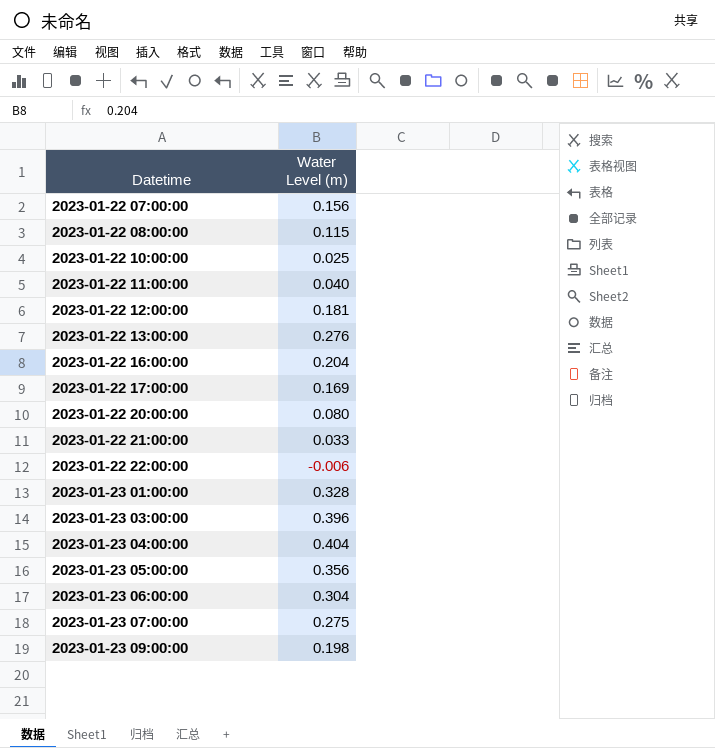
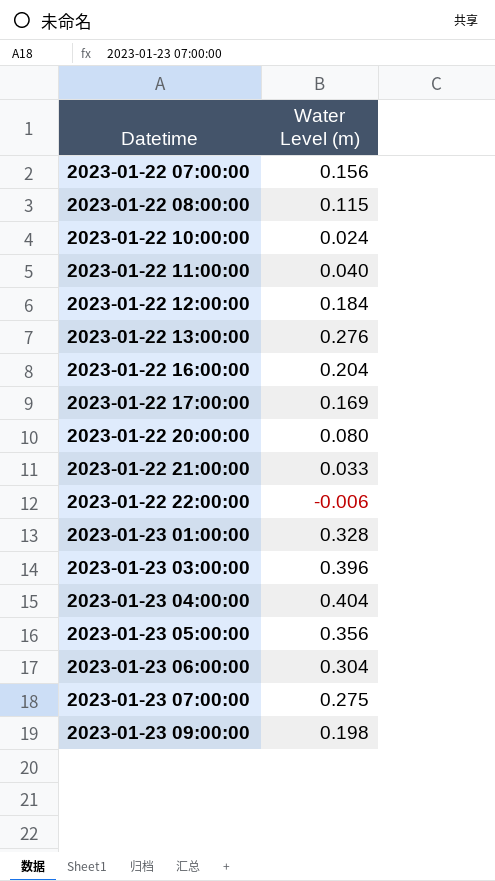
2023-01-22 10:00:00 | Water Level (m): 0.025 -> 0.024
2023-01-22 12:00:00 | Water Level (m): 0.181 -> 0.184

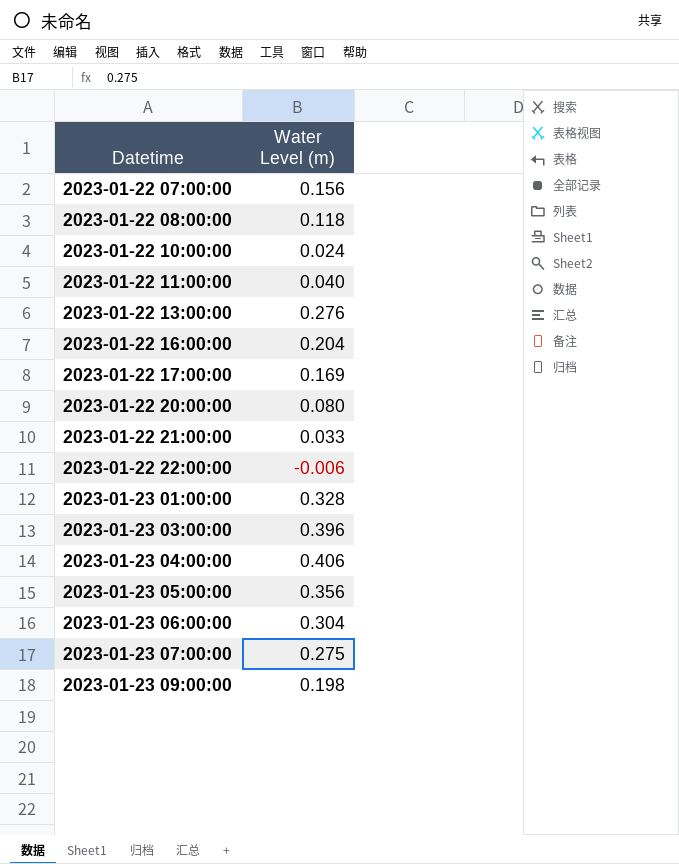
row 2023-01-22 12:00:00: 0.184 -> none
2023-01-22 08:00:00 | Water Level (m): 0.115 -> 0.118
2023-01-23 04:00:00 | Water Level (m): 0.404 -> 0.406

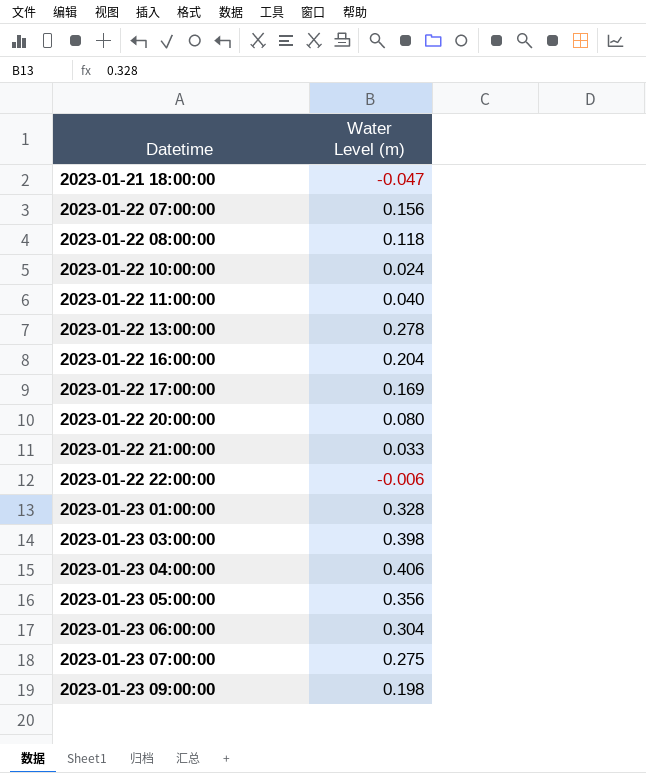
row 2023-01-21 18:00:00: none -> -0.047
2023-01-22 13:00:00 | Water Level (m): 0.276 -> 0.278
2023-01-23 03:00:00 | Water Level (m): 0.396 -> 0.398

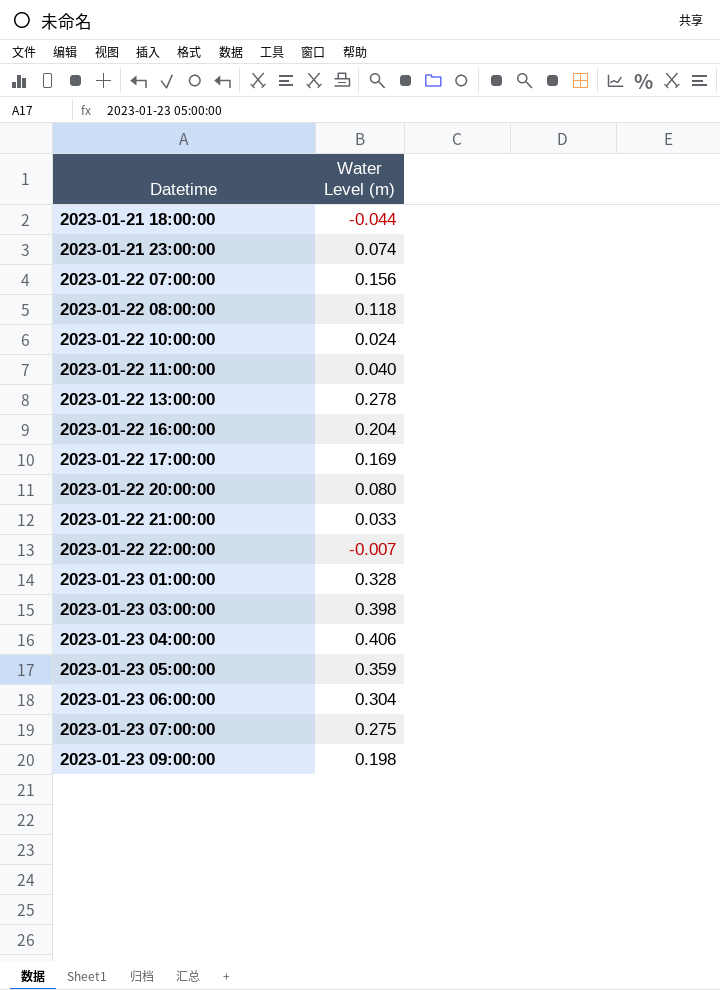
2023-01-21 18:00:00 | Water Level (m): -0.047 -> -0.044
row 2023-01-21 23:00:00: none -> 0.074
2023-01-22 22:00:00 | Water Level (m): -0.006 -> -0.007
2023-01-23 05:00:00 | Water Level (m): 0.356 -> 0.359

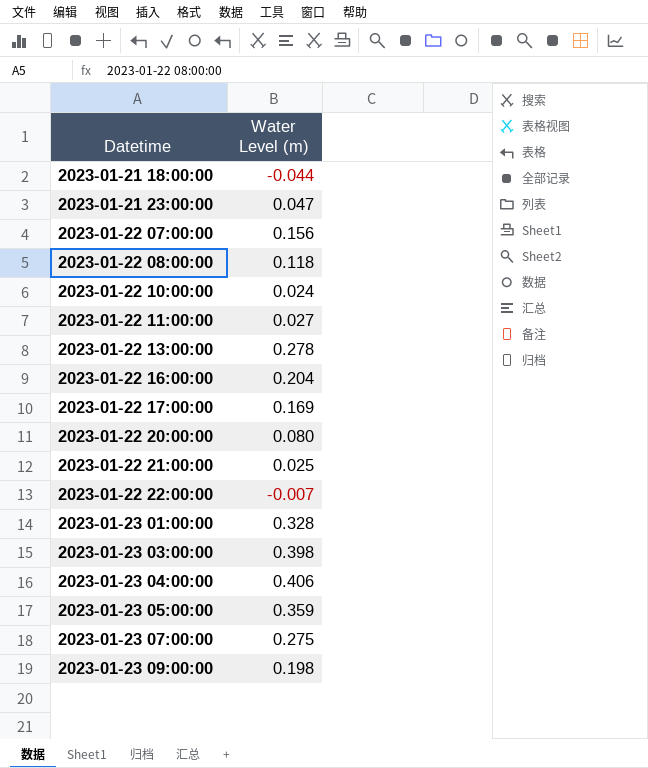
row 2023-01-23 06:00:00: 0.304 -> none
2023-01-21 23:00:00 | Water Level (m): 0.074 -> 0.047
2023-01-22 11:00:00 | Water Level (m): 0.040 -> 0.027
2023-01-22 21:00:00 | Water Level (m): 0.033 -> 0.025

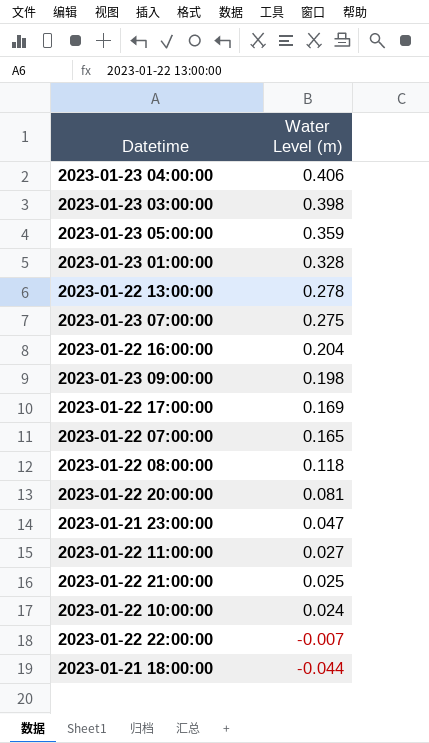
row order: Datetime ascending -> Water Level (m) descending
2023-01-22 07:00:00 | Water Level (m): 0.156 -> 0.165
2023-01-22 20:00:00 | Water Level (m): 0.080 -> 0.081

